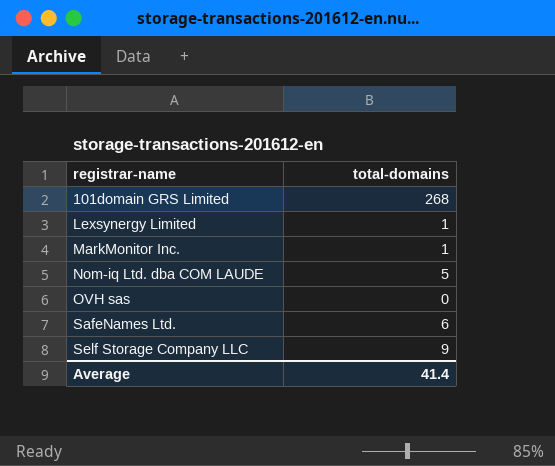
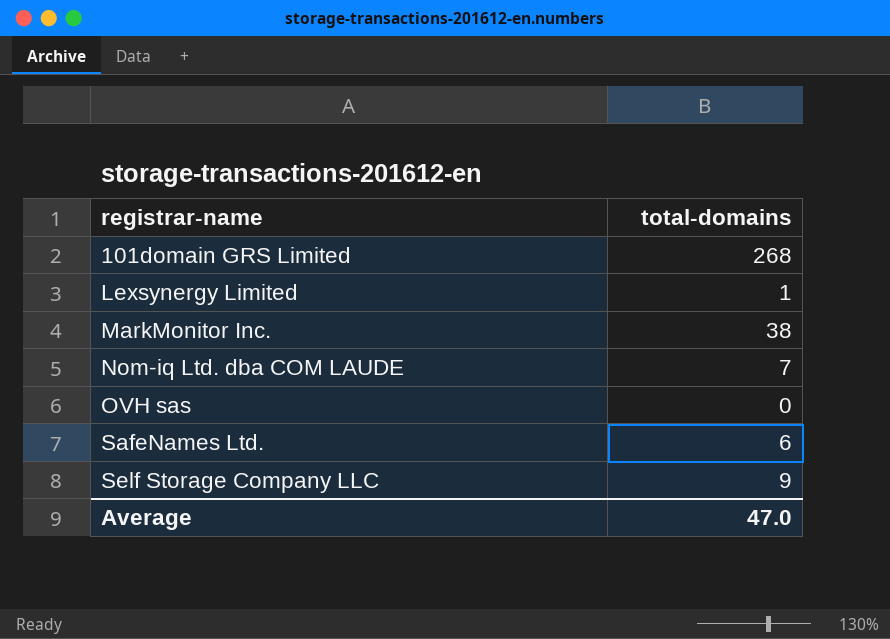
MarkMonitor Inc. | total-domains: 1 -> 38
Nom-iq Ltd. dba COM LAUDE | total-domains: 5 -> 7
Average | total-domains: 41.4 -> 47.0

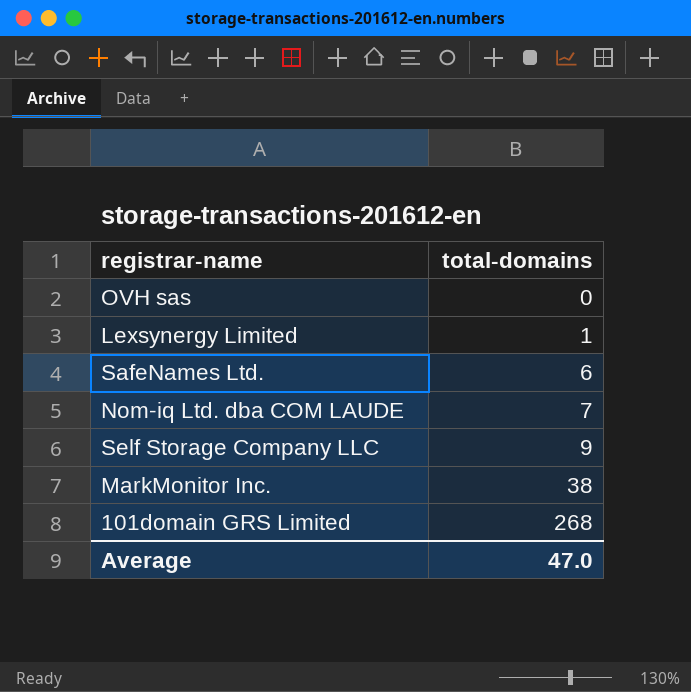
row order: registrar-name ascending -> total-domains ascending

